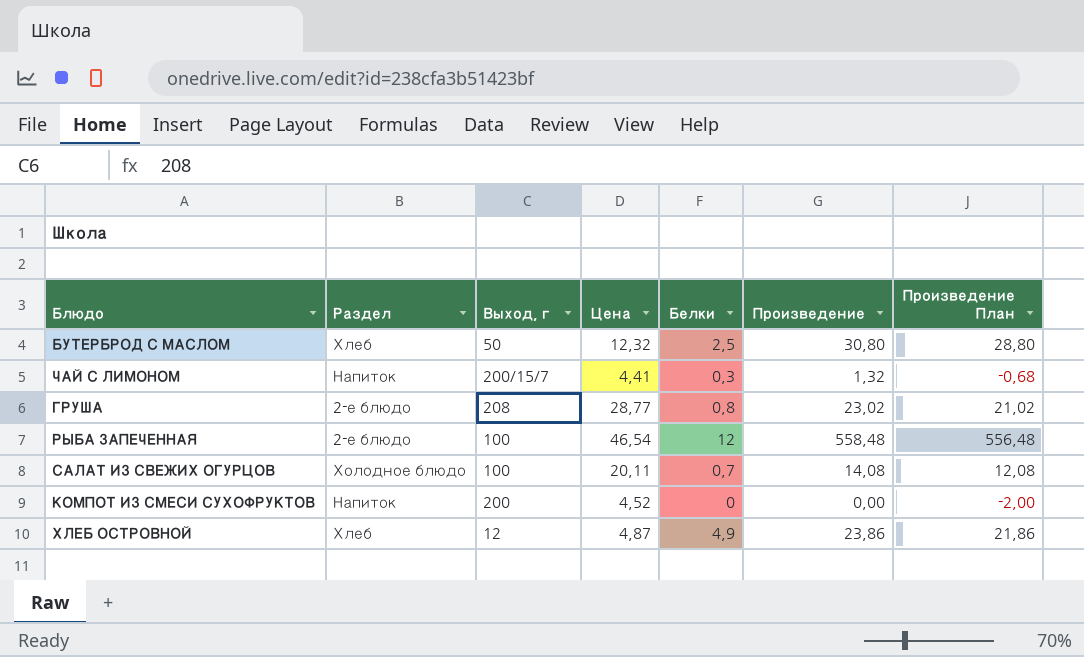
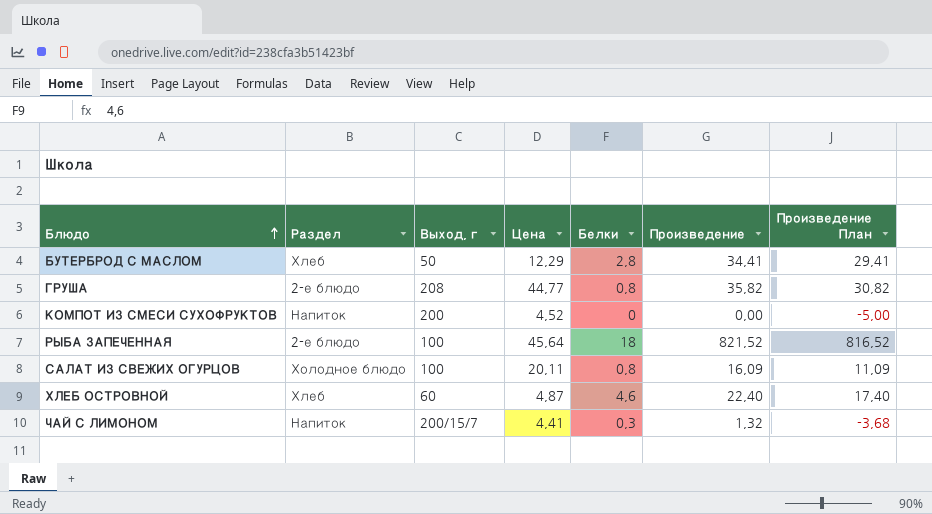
row order: none -> Блюдо ascending
column Произведение План | formula: [Произведение] - 2 -> [Произведение] - 5
БУТЕРБРОД С МАСЛОМ | Цена: 12,32 -> 12,29
БУТЕРБРОД С МАСЛОМ | Белки: 2,5 -> 2,8
БУТЕРБРОД С МАСЛОМ | Произведение: 30,80 -> 34,41
ГРУША | Цена: 28,77 -> 44,77
ГРУША | Произведение: 23,02 -> 35,82
РЫБА ЗАПЕЧЕННАЯ | Цена: 46,54 -> 45,64
РЫБА ЗАПЕЧЕННАЯ | Белки: 12 -> 18
РЫБА ЗАПЕЧЕННАЯ | Произведение: 558,48 -> 821,52
САЛАТ ИЗ СВЕЖИХ ОГУРЦОВ | Белки: 0,7 -> 0,8
САЛАТ ИЗ СВЕЖИХ ОГУРЦОВ | Произведение: 14,08 -> 16,09
ХЛЕБ ОСТРОВНОЙ | Выход, г: 12 -> 60
ХЛЕБ ОСТРОВНОЙ | Белки: 4,9 -> 4,6
ХЛЕБ ОСТРОВНОЙ | Произведение: 23,86 -> 22,40

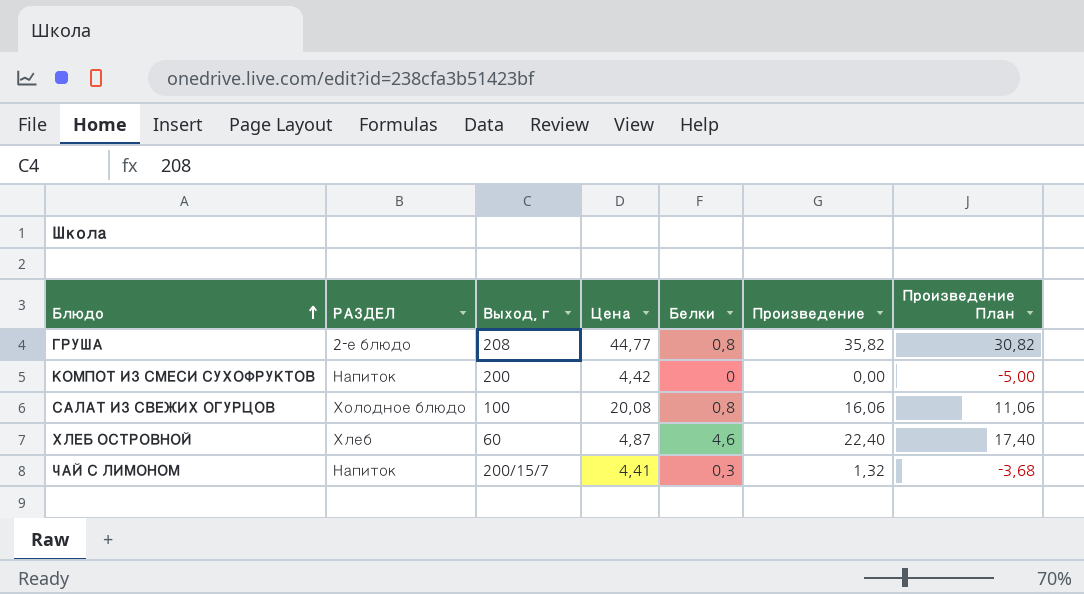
column name: Раздел -> РАЗДЕЛ
row БУТЕРБРОД С МАСЛОМ: Хлеб | 50 | 12,29 | 2,8 | 34,41 | 29,41 -> none
row РЫБА ЗАПЕЧЕННАЯ: 2-е блюдо | 100 | 45,64 | 18 | 821,52 | 816,52 -> none
КОМПОТ ИЗ СМЕСИ СУХОФРУКТОВ | Цена: 4,52 -> 4,42
САЛАТ ИЗ СВЕЖИХ ОГУРЦОВ | Цена: 20,11 -> 20,08
САЛАТ ИЗ СВЕЖИХ ОГУРЦОВ | Произведение: 16,09 -> 16,06
САЛАТ ИЗ СВЕЖИХ ОГУРЦОВ | Произведение План: 11,09 -> 11,06

